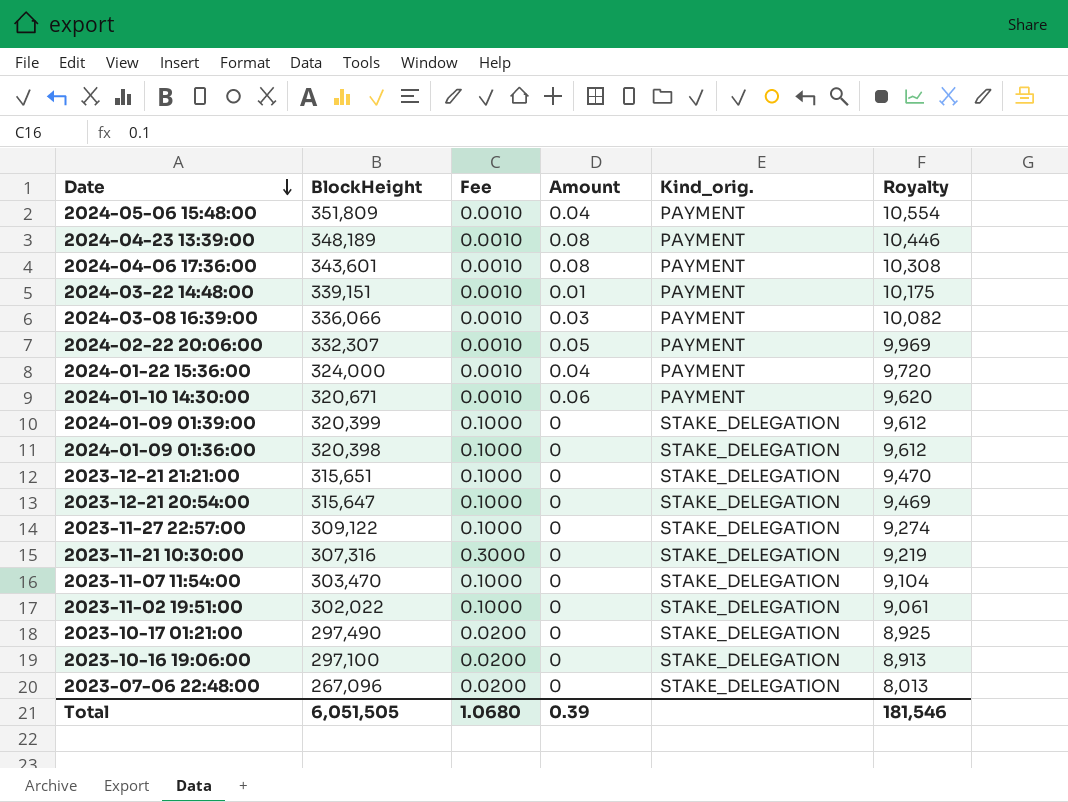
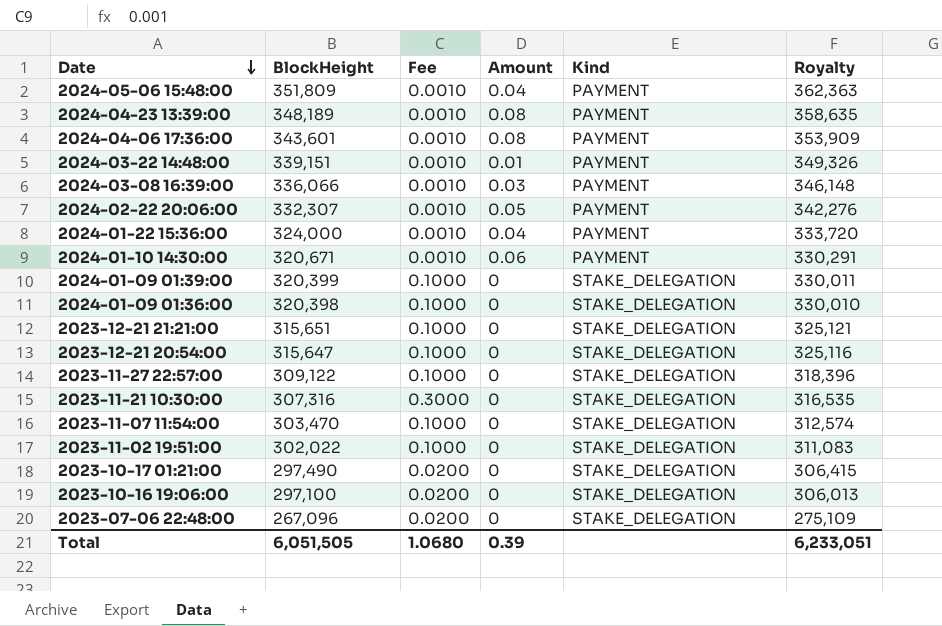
column name: Kind_orig. -> Kind
column Royalty | formula: [BlockHeight] * 0.03 -> [BlockHeight] * 1.03
Total | Royalty: 181,546 -> 6,233,051

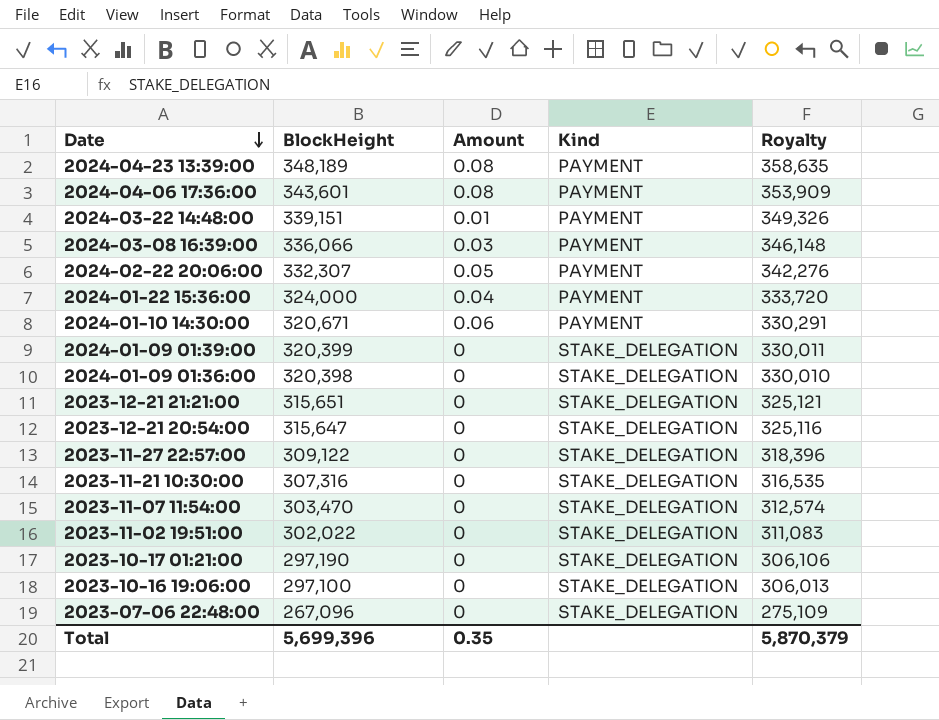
column Fee | position: 3 -> none
row 2024-05-06 15:48:00: 351,809 | 0.0010 | 0.04 | PAYMENT | 362,363 -> none
2023-10-17 01:21:00 | BlockHeight: 297,490 -> 297,190
2023-10-17 01:21:00 | Royalty: 306,415 -> 306,106
Total | BlockHeight: 6,051,505 -> 5,699,396
Total | Amount: 0.39 -> 0.35
Total | Royalty: 6,233,051 -> 5,870,379

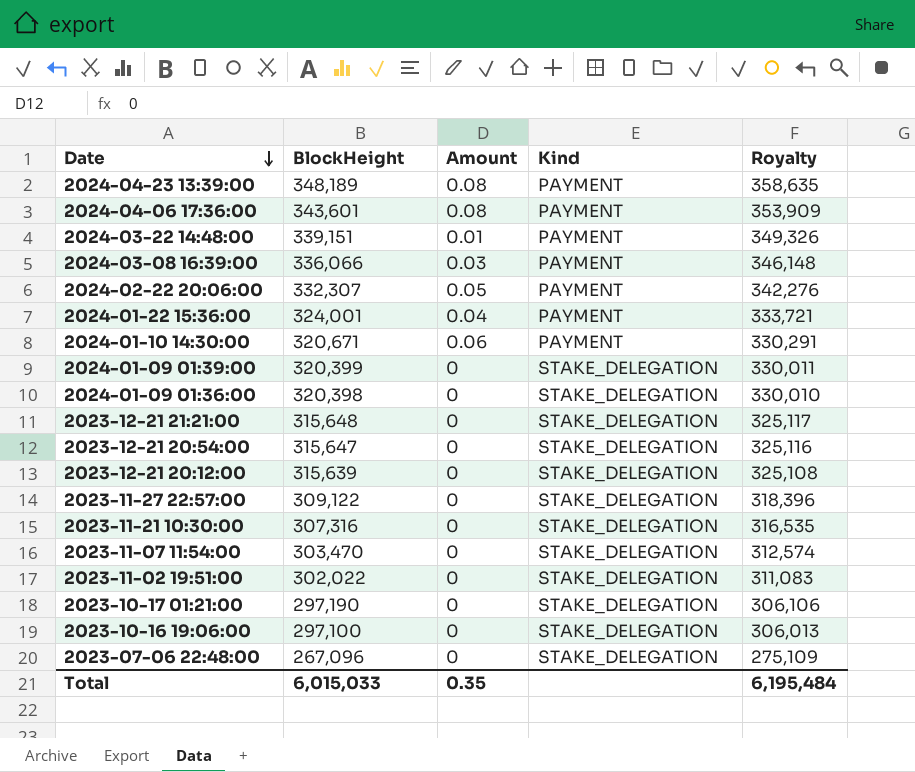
2024-01-22 15:36:00 | BlockHeight: 324,000 -> 324,001
2024-01-22 15:36:00 | Royalty: 333,720 -> 333,721
2023-12-21 21:21:00 | BlockHeight: 315,651 -> 315,648
2023-12-21 21:21:00 | Royalty: 325,121 -> 325,117
row 2023-12-21 20:12:00: none -> 315,639 | 0 | STAKE_DELEGATION | 325,108
Total | BlockHeight: 5,699,396 -> 6,015,033
Total | Royalty: 5,870,379 -> 6,195,484

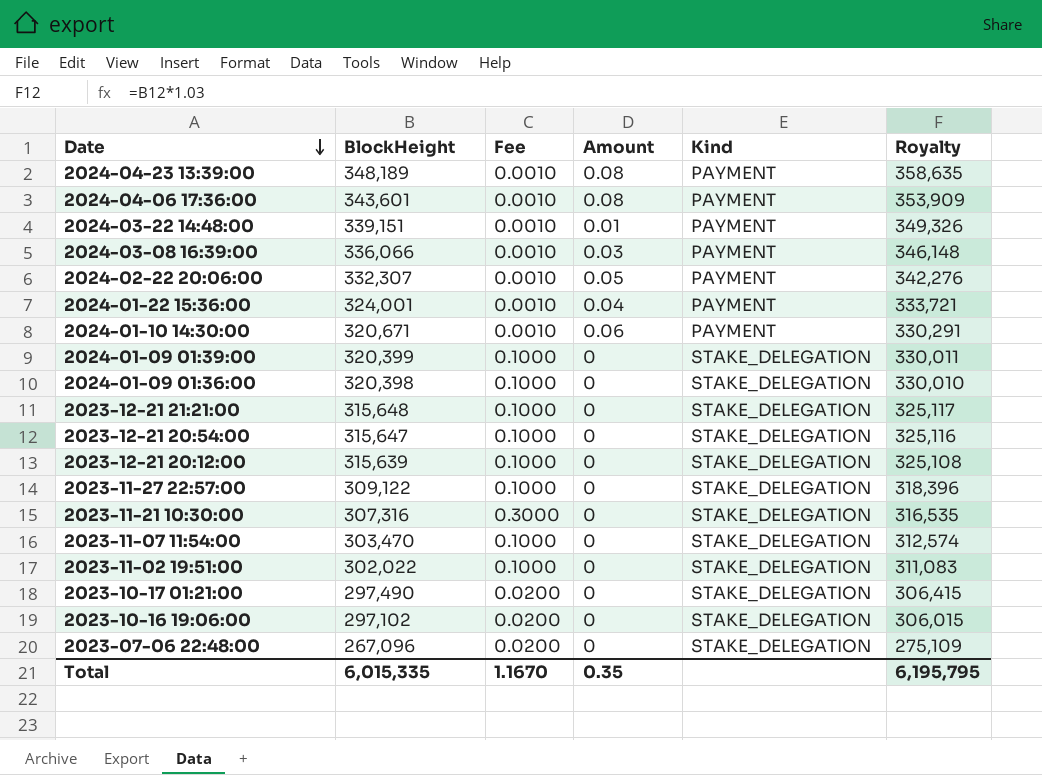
column Fee | position: none -> 3
2023-10-17 01:21:00 | BlockHeight: 297,190 -> 297,490
2023-10-17 01:21:00 | Royalty: 306,106 -> 306,415
2023-10-16 19:06:00 | BlockHeight: 297,100 -> 297,102
2023-10-16 19:06:00 | Royalty: 306,013 -> 306,015
Total | BlockHeight: 6,015,033 -> 6,015,335
Total | Royalty: 6,195,484 -> 6,195,795

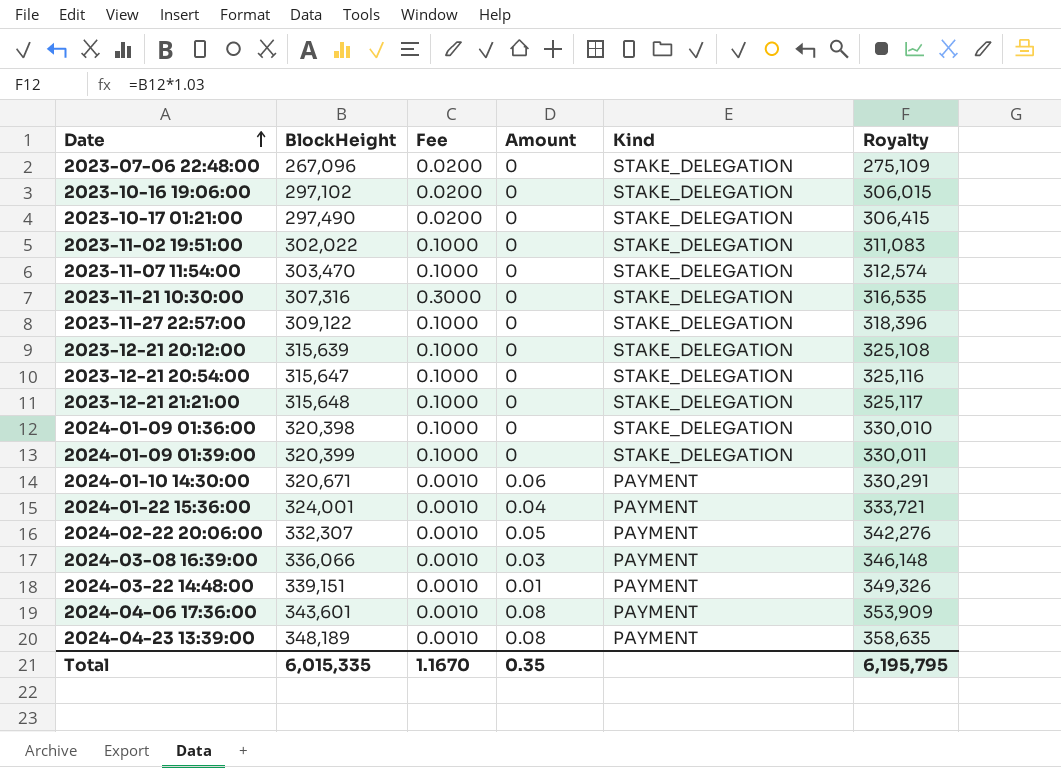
row order: Date descending -> Date ascending

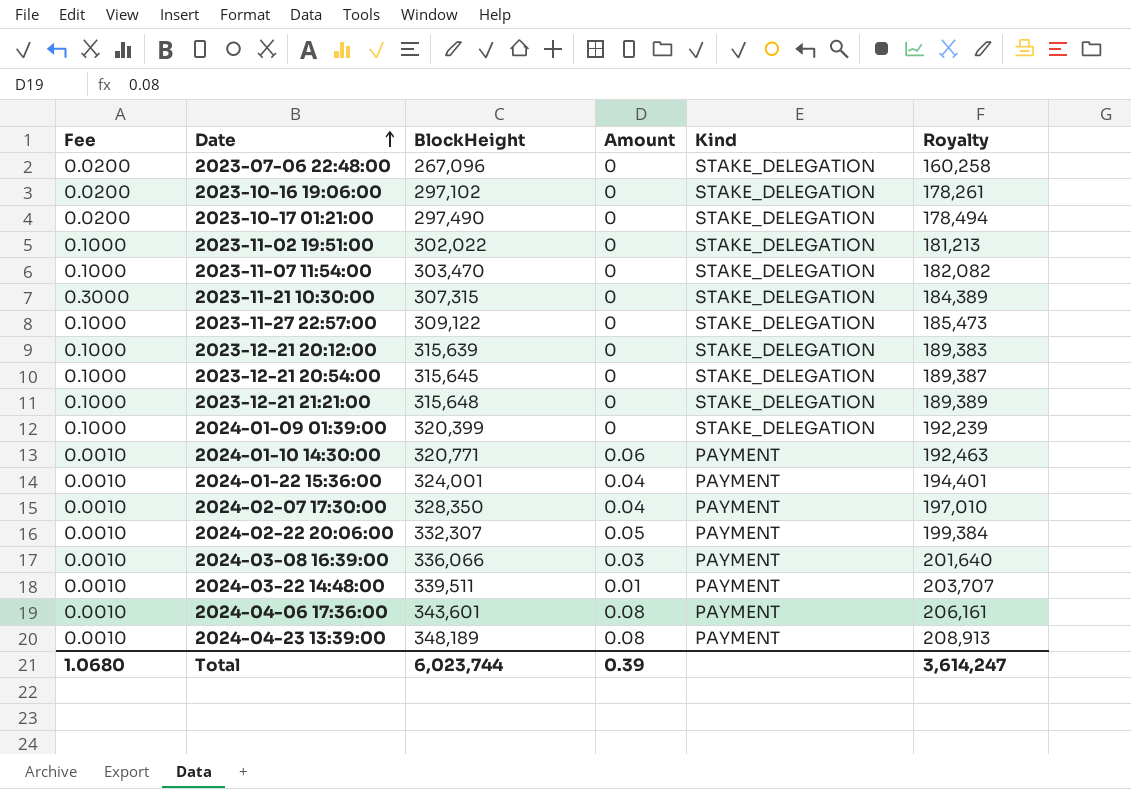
column Fee | position: 3 -> 1
column Royalty | formula: [BlockHeight] * 1.03 -> [BlockHeight] * 0.6
row 2024-01-09 01:36:00: 320,398 | 0.1000 | 0 | STAKE_DELEGATION | 330,010 -> none
2023-11-21 10:30:00 | BlockHeight: 307,316 -> 307,315
2023-12-21 20:54:00 | BlockHeight: 315,647 -> 315,645
2024-01-10 14:30:00 | BlockHeight: 320,671 -> 320,771
row 2024-02-07 17:30:00: none -> 0.0010 | 328,350 | 0.04 | PAYMENT | 197,010
2024-03-22 14:48:00 | BlockHeight: 339,151 -> 339,511
Total | Fee: 1.1670 -> 1.0680
Total | BlockHeight: 6,015,335 -> 6,023,744
Total | Amount: 0.35 -> 0.39
Total | Royalty: 6,195,795 -> 3,614,247

